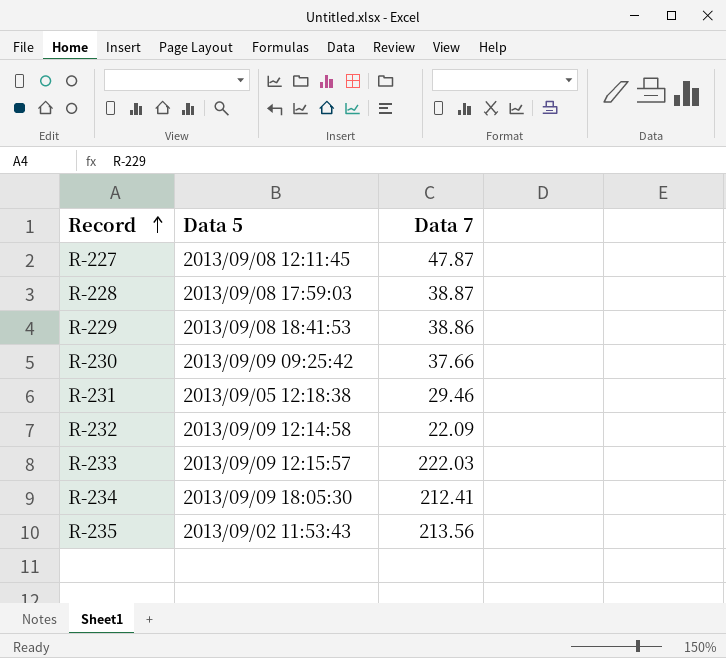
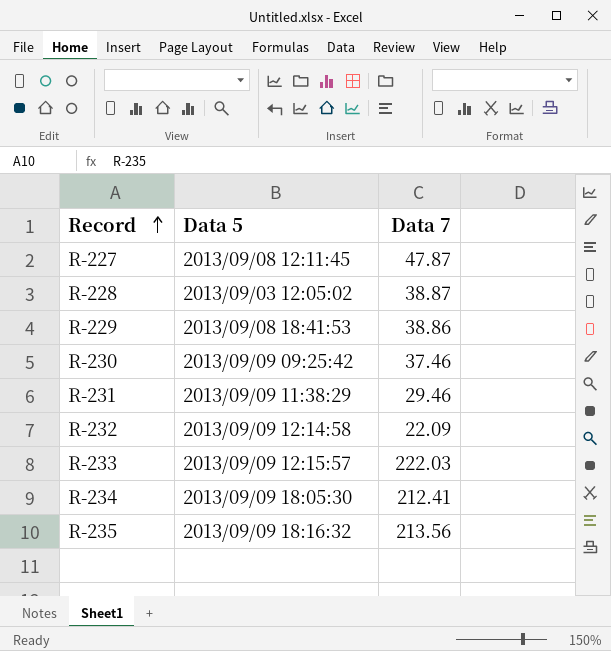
R-228 | Data 5: 2013/09/08 17:59:03 -> 2013/09/03 12:05:02
R-230 | Data 7: 37.66 -> 37.46
R-231 | Data 5: 2013/09/05 12:18:38 -> 2013/09/09 11:38:29
R-235 | Data 5: 2013/09/02 11:53:43 -> 2013/09/09 18:16:32

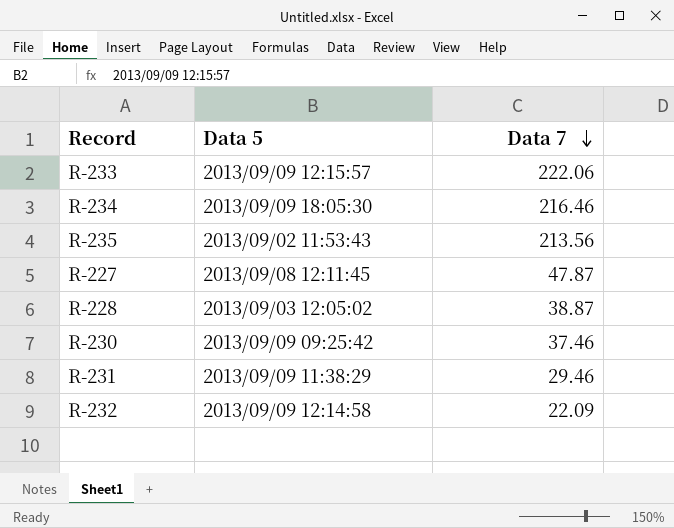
row order: Record ascending -> Data 7 descending
row R-229: 2013/09/08 18:41:53 | 38.86 -> none
R-233 | Data 7: 222.03 -> 222.06
R-234 | Data 7: 212.41 -> 216.46
R-235 | Data 5: 2013/09/09 18:16:32 -> 2013/09/02 11:53:43

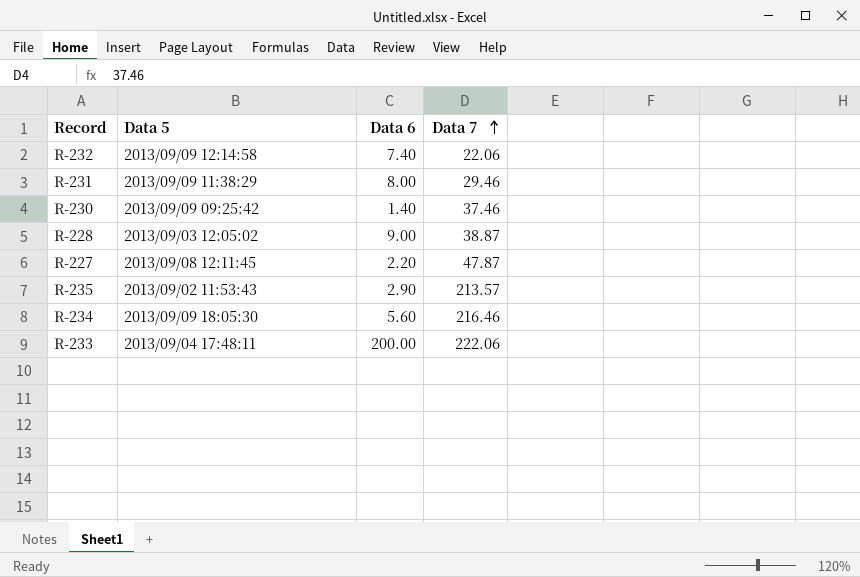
row order: Data 7 descending -> Data 7 ascending
column Data 6 | position: none -> 3
R-232 | Data 7: 22.09 -> 22.06
R-235 | Data 7: 213.56 -> 213.57
R-233 | Data 5: 2013/09/09 12:15:57 -> 2013/09/04 17:48:11

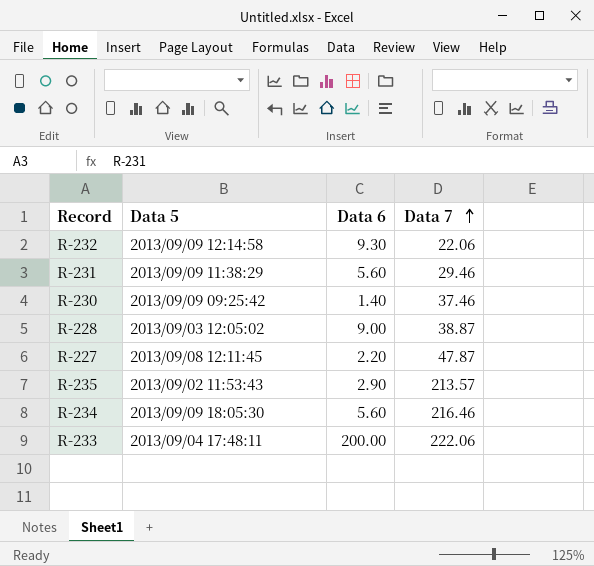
R-232 | Data 6: 7.40 -> 9.30
R-231 | Data 6: 8.00 -> 5.60

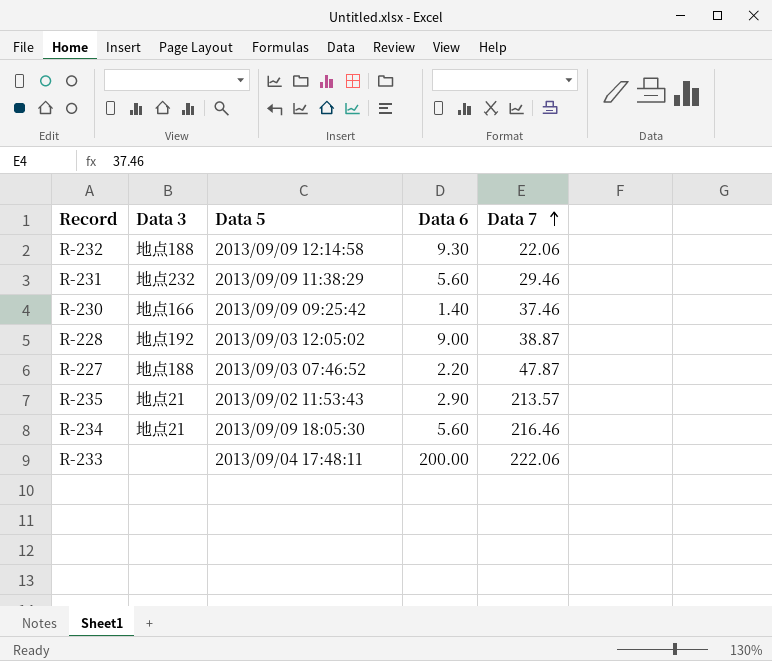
column Data 3 | position: none -> 2
R-227 | Data 5: 2013/09/08 12:11:45 -> 2013/09/03 07:46:52

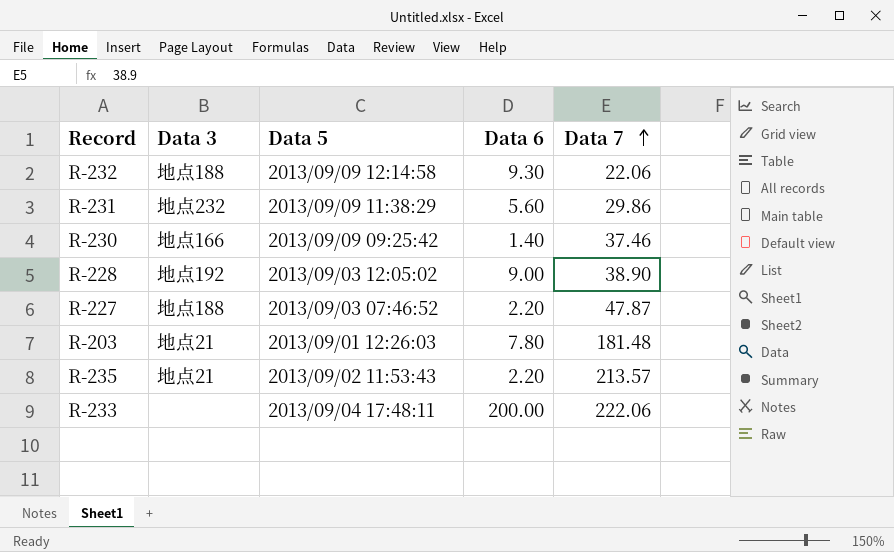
row R-234: 地点21 | 2013/09/09 18:05:30 | 5.60 | 216.46 -> none
R-231 | Data 7: 29.46 -> 29.86
R-228 | Data 7: 38.87 -> 38.90
row R-203: none -> 地点21 | 2013/09/01 12:26:03 | 7.80 | 181.48
R-235 | Data 6: 2.90 -> 2.20

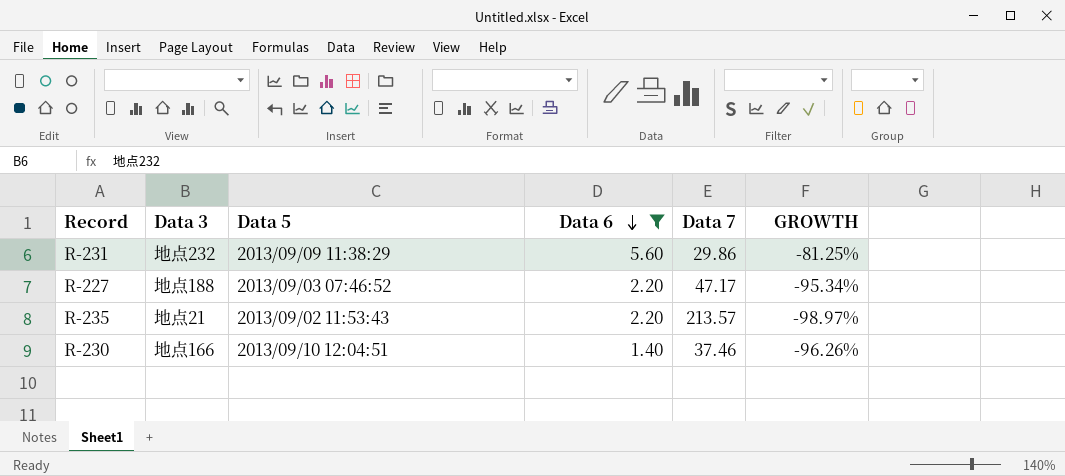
filter: none -> Data 6 <= 5.60
row order: Data 7 ascending -> Data 6 descending
column GROWTH | formula: none -> ([Data 6] - [Data 7]) / [Data 7]
R-227 | Data 7: 47.87 -> 47.17
R-230 | Data 5: 2013/09/09 09:25:42 -> 2013/09/10 12:04:51

